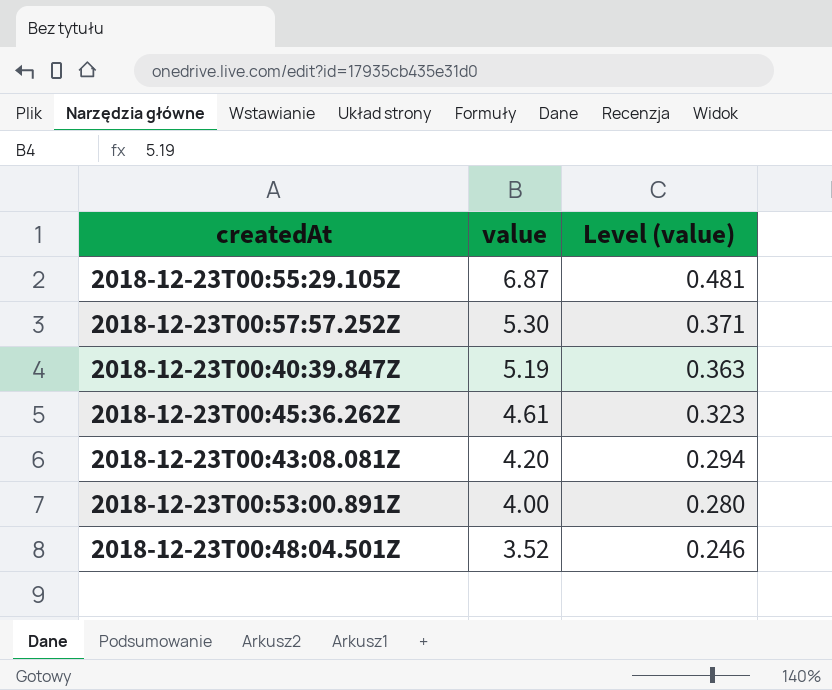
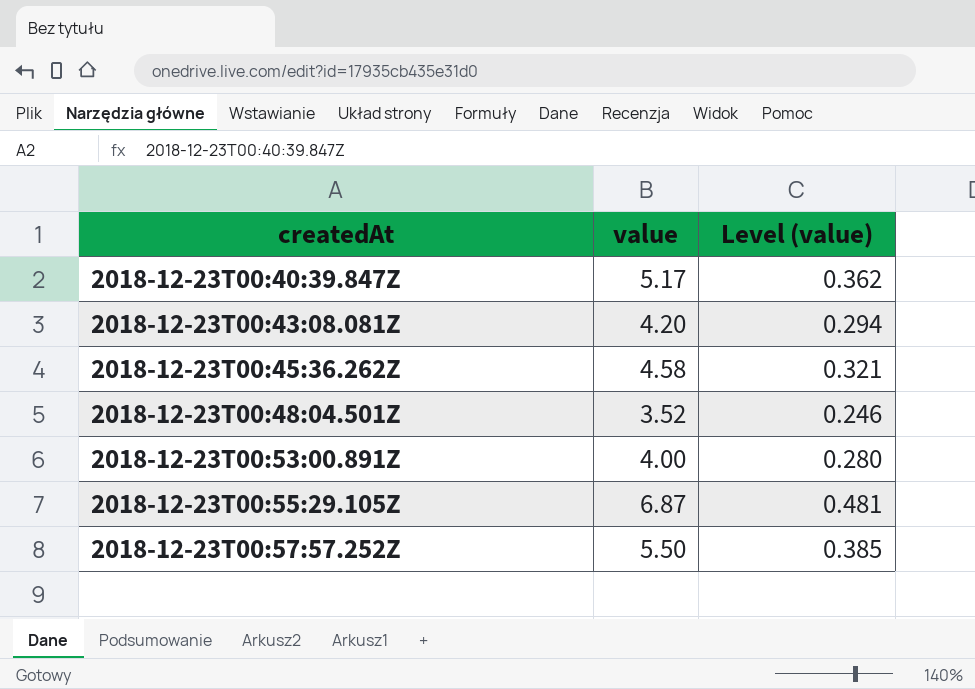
row order: value descending -> createdAt ascending
2018-12-23T00:40:39.847Z | value: 5.19 -> 5.17
2018-12-23T00:40:39.847Z | Level (value): 0.363 -> 0.362
2018-12-23T00:45:36.262Z | value: 4.61 -> 4.58
2018-12-23T00:45:36.262Z | Level (value): 0.323 -> 0.321
2018-12-23T00:57:57.252Z | value: 5.30 -> 5.50
2018-12-23T00:57:57.252Z | Level (value): 0.371 -> 0.385

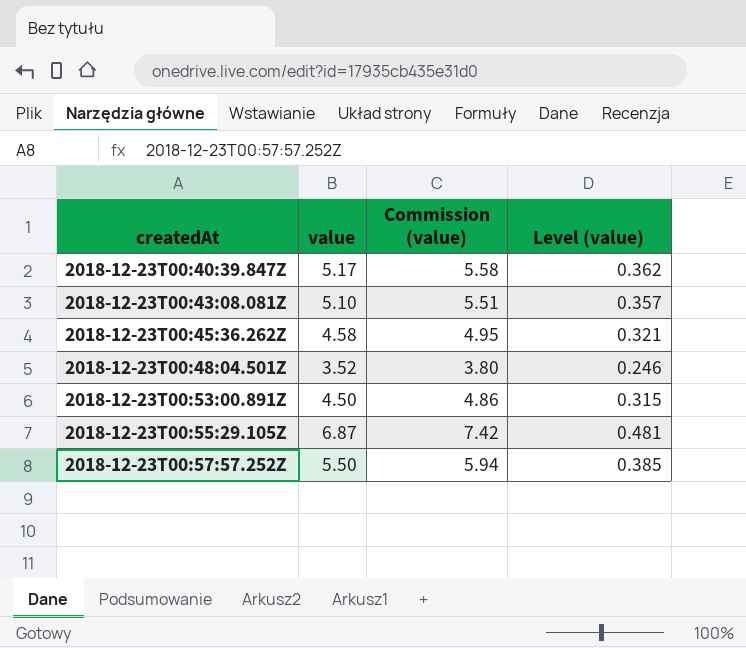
column Commission (value) | formula: none -> [value] * 1.08
2018-12-23T00:43:08.081Z | value: 4.20 -> 5.10
2018-12-23T00:43:08.081Z | Level (value): 0.294 -> 0.357
2018-12-23T00:53:00.891Z | value: 4.00 -> 4.50
2018-12-23T00:53:00.891Z | Level (value): 0.280 -> 0.315

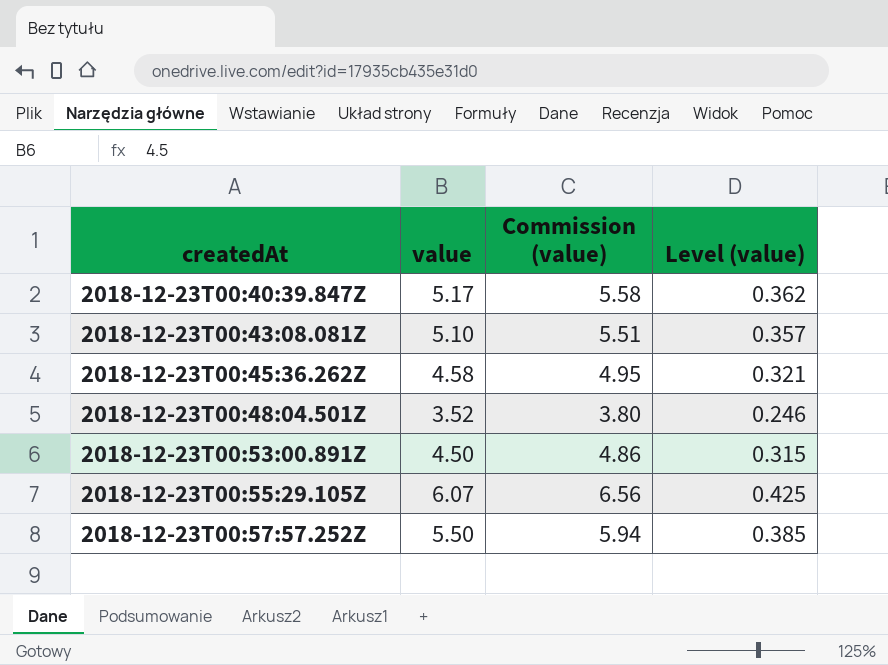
2018-12-23T00:55:29.105Z | value: 6.87 -> 6.07
2018-12-23T00:55:29.105Z | Commission (value): 7.42 -> 6.56
2018-12-23T00:55:29.105Z | Level (value): 0.481 -> 0.425

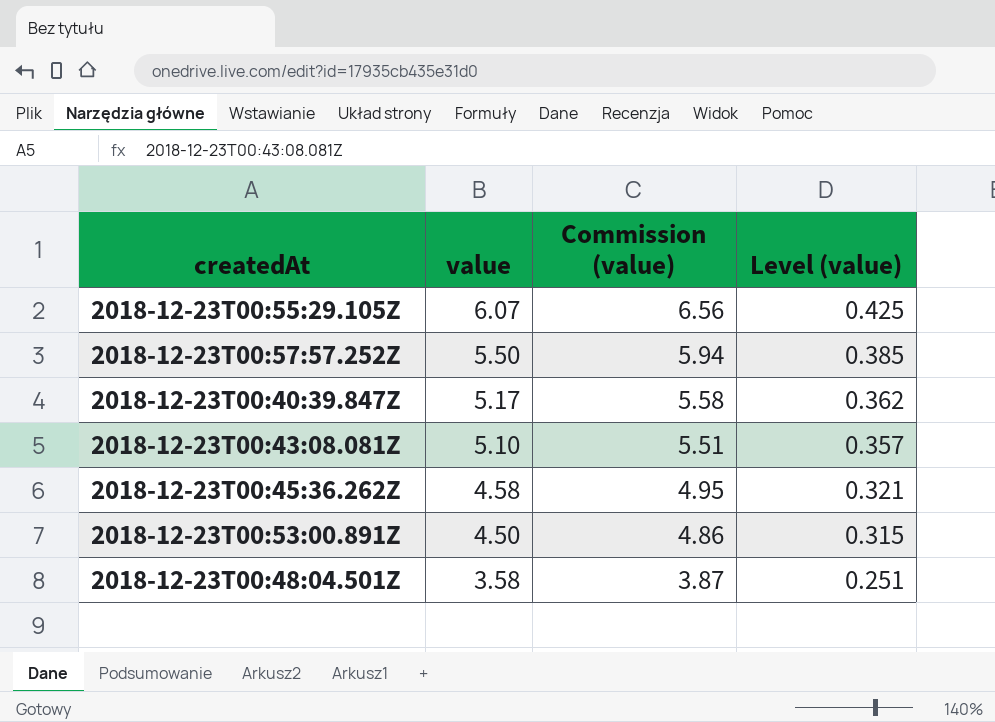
row order: createdAt ascending -> value descending
2018-12-23T00:48:04.501Z | value: 3.52 -> 3.58
2018-12-23T00:48:04.501Z | Commission (value): 3.80 -> 3.87
2018-12-23T00:48:04.501Z | Level (value): 0.246 -> 0.251

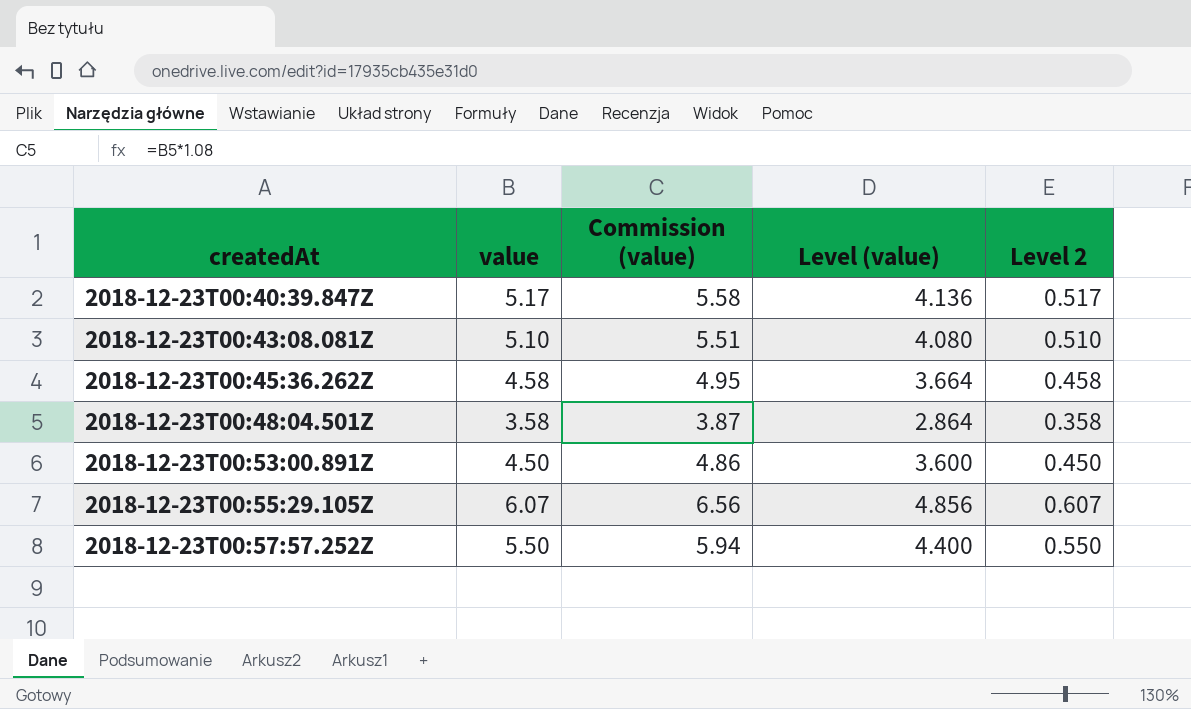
row order: value descending -> createdAt ascending
column Level (value) | formula: [value] * 0.07 -> [value] * 0.8
column Level 2 | formula: none -> [value] * 0.1

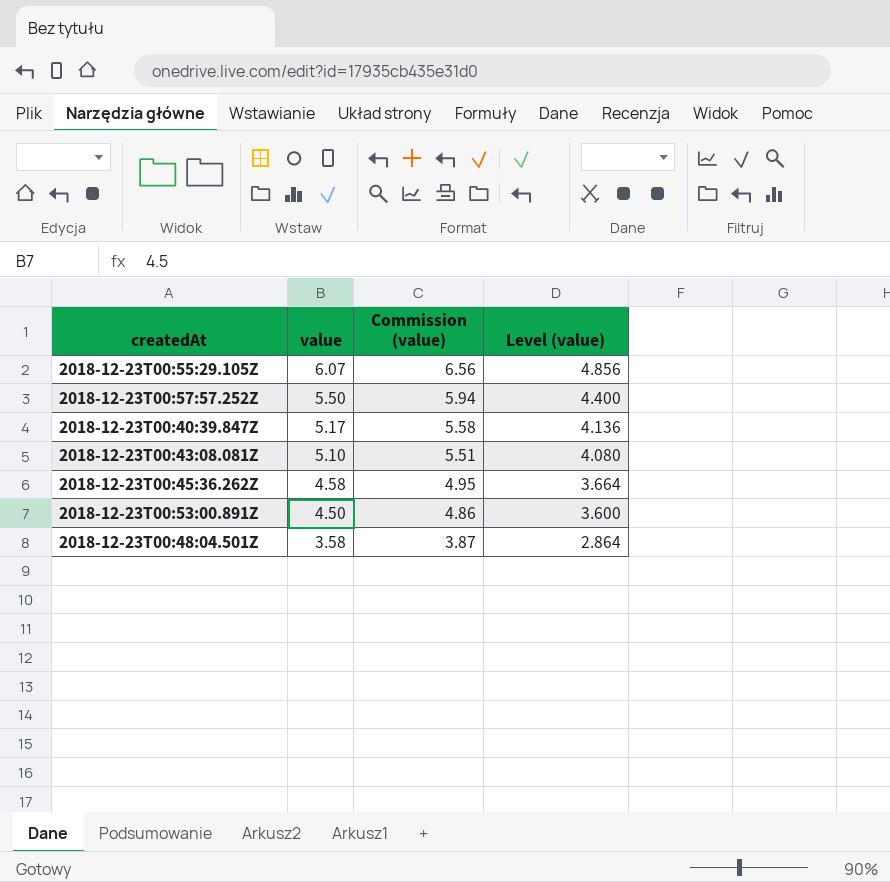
row order: createdAt ascending -> value descending
column Level 2 | formula: [value] * 0.1 -> none

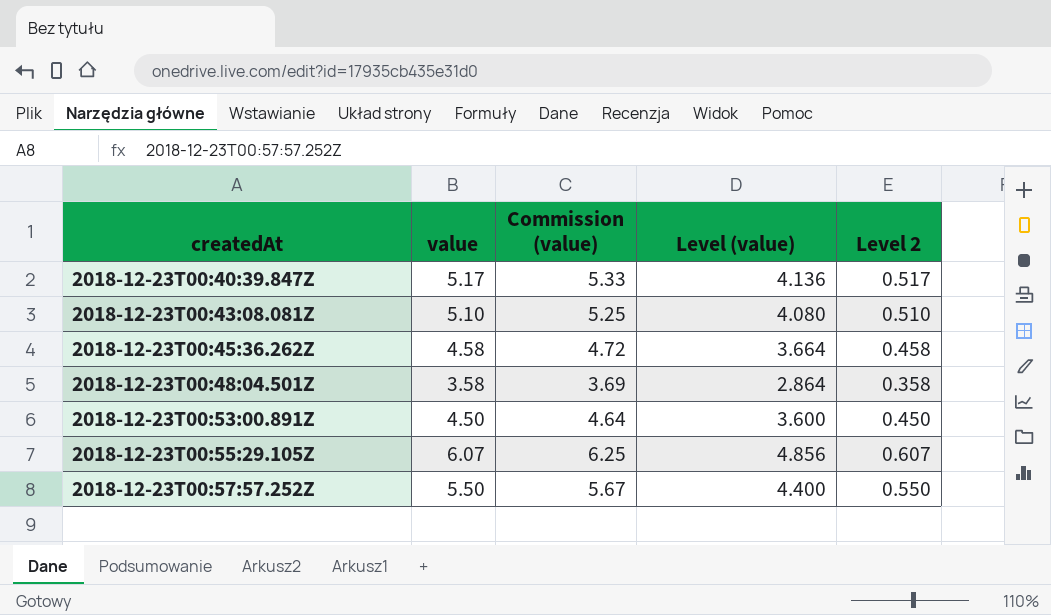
row order: value descending -> createdAt ascending
column Commission (value) | formula: [value] * 1.08 -> [value] * 1.03
column Level 2 | formula: none -> [value] * 0.1

